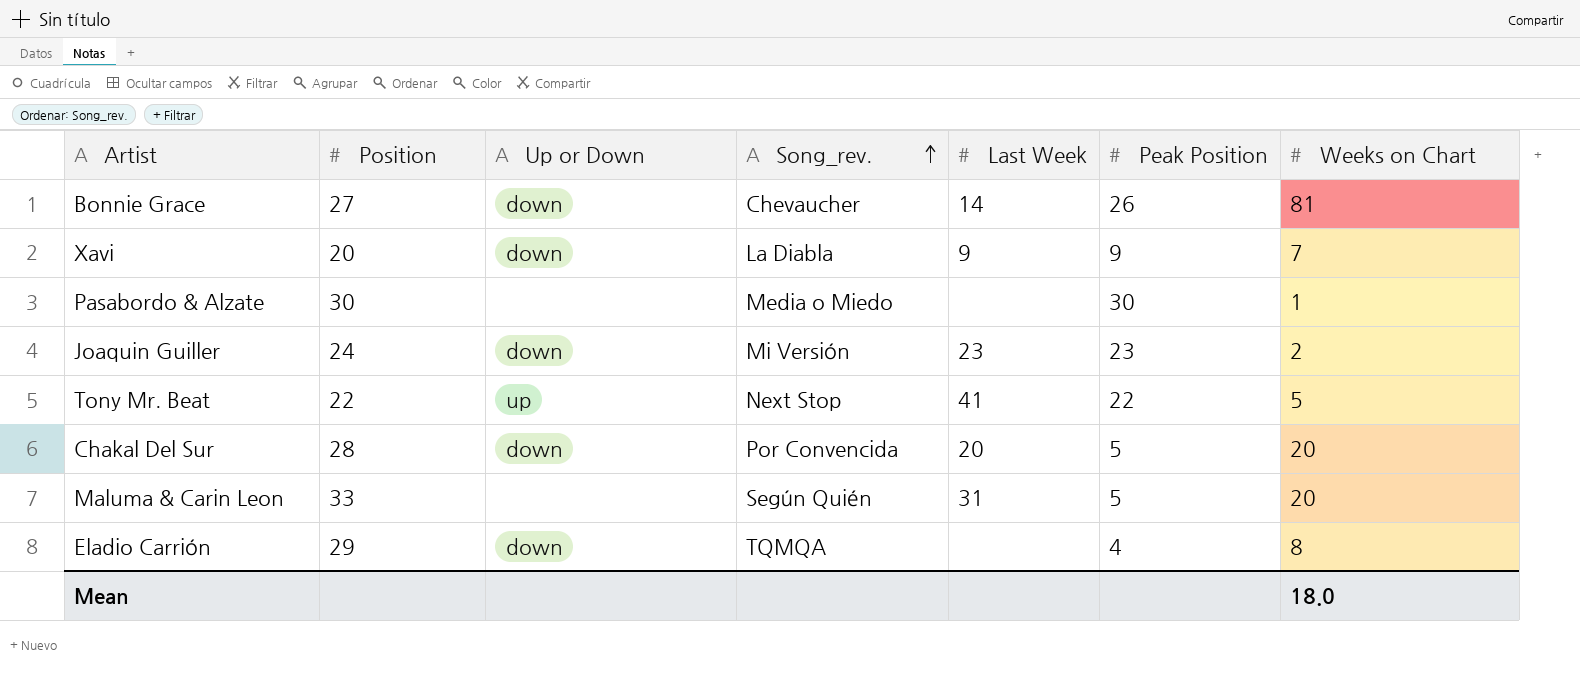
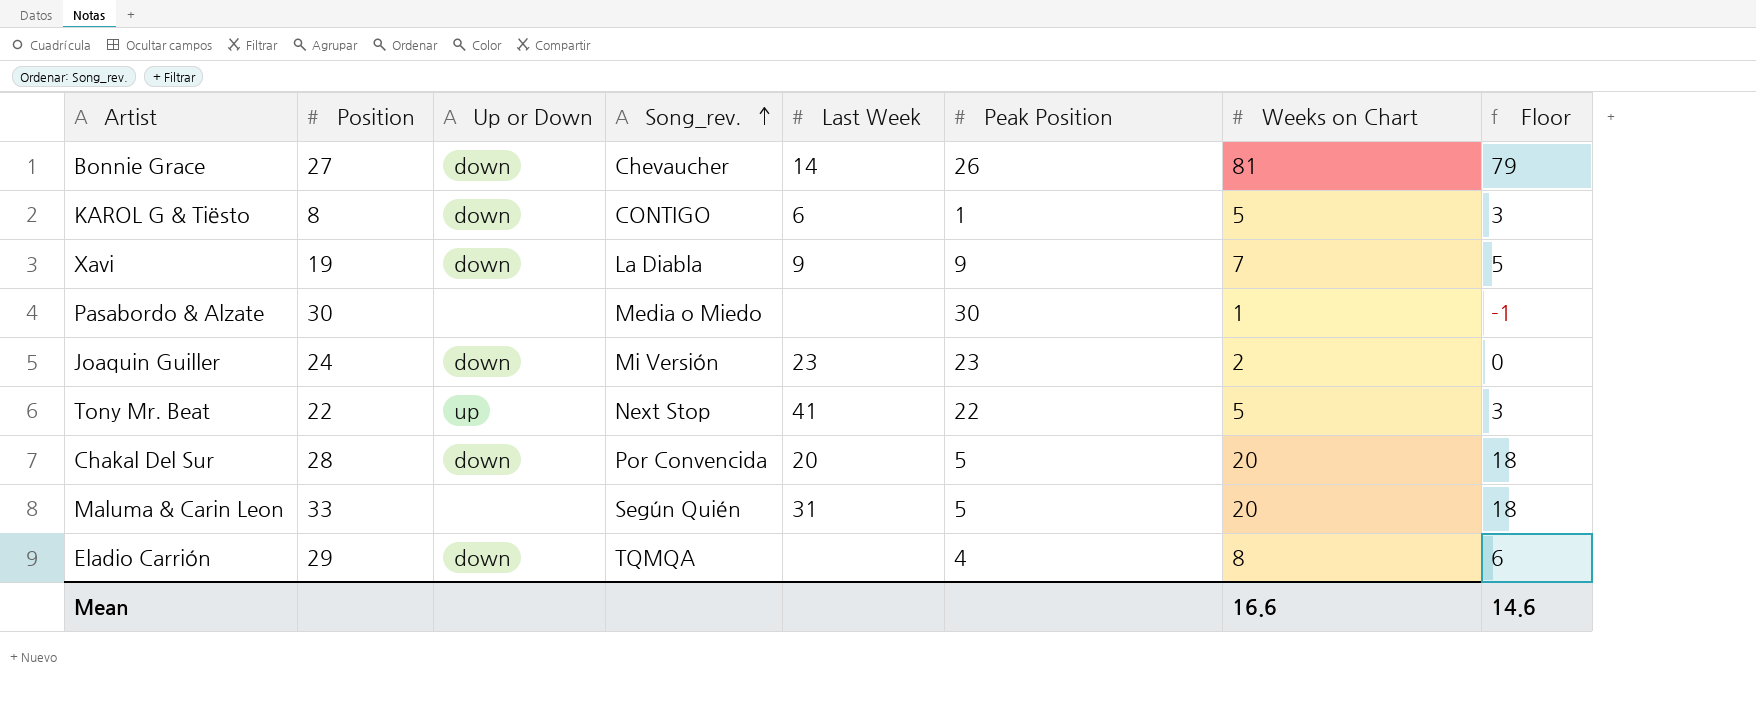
column Floor | formula: none -> [Weeks on Chart] - 2
row KAROL G & Tiësto: none -> 8 | down | CONTIGO | 6 | 1 | 5 | 3
Xavi | Position: 20 -> 19
Mean | Weeks on Chart: 18.0 -> 16.6

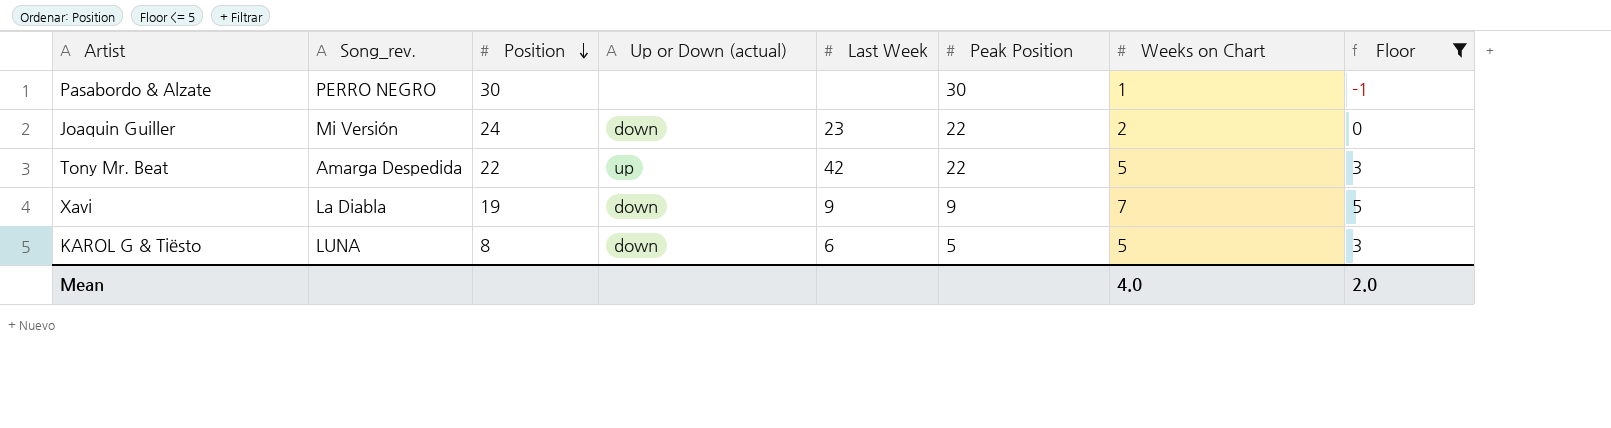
filter: none -> Floor <= 5
row order: Song_rev. ascending -> Position descending
column Song_rev. | position: 4 -> 2
column name: Up or Down -> Up or Down (actual)
Pasabordo & Alzate | Song_rev.: Media o Miedo -> PERRO NEGRO
Joaquin Guiller | Peak Position: 23 -> 22
Tony Mr. Beat | Song_rev.: Next Stop -> Amarga Despedida
Tony Mr. Beat | Last Week: 41 -> 42
KAROL G & Tiësto | Song_rev.: CONTIGO -> LUNA
KAROL G & Tiësto | Peak Position: 1 -> 5
Mean | Weeks on Chart: 16.6 -> 4.0
Mean | Floor: 14.6 -> 2.0

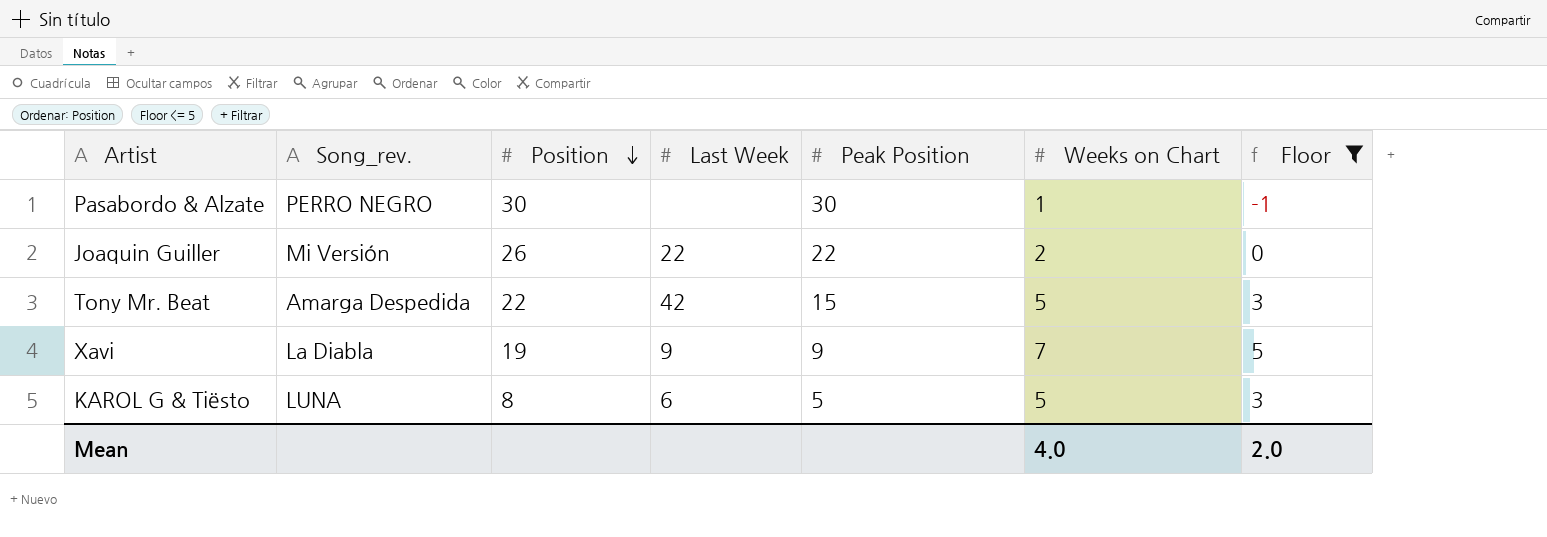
column Up or Down (actual) | position: 4 -> none
Joaquin Guiller | Position: 24 -> 26
Joaquin Guiller | Last Week: 23 -> 22
Tony Mr. Beat | Peak Position: 22 -> 15

